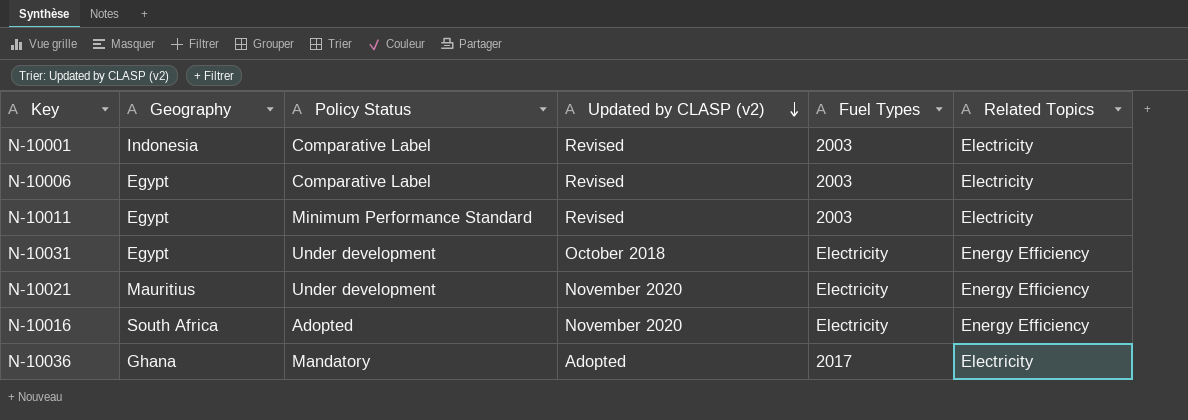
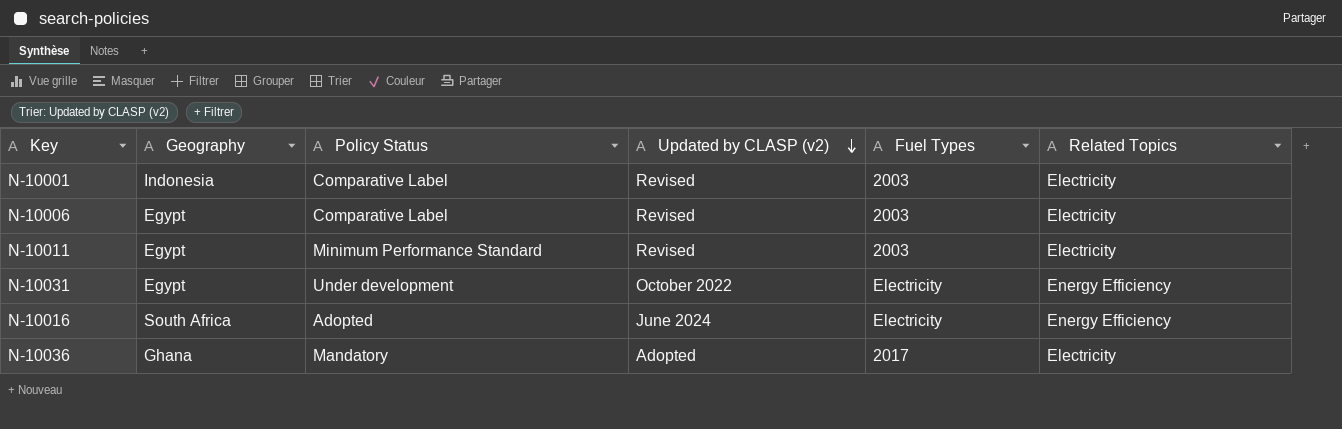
row N-10021: Mauritius | Under development | November 2020 | Electricity | Energy Efficiency -> none
N-10031 | Updated by CLASP (v2): October 2018 -> October 2022
N-10016 | Updated by CLASP (v2): November 2020 -> June 2024

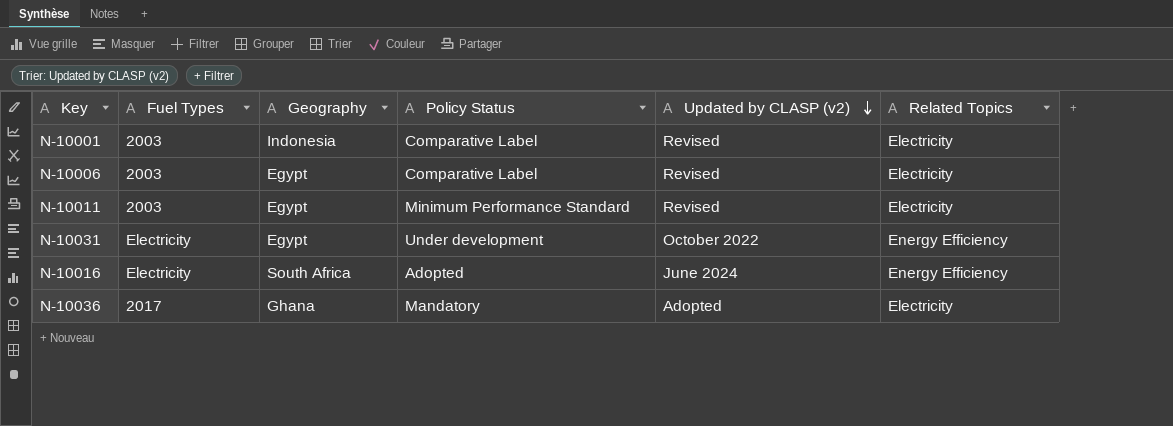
column Fuel Types | position: 5 -> 2

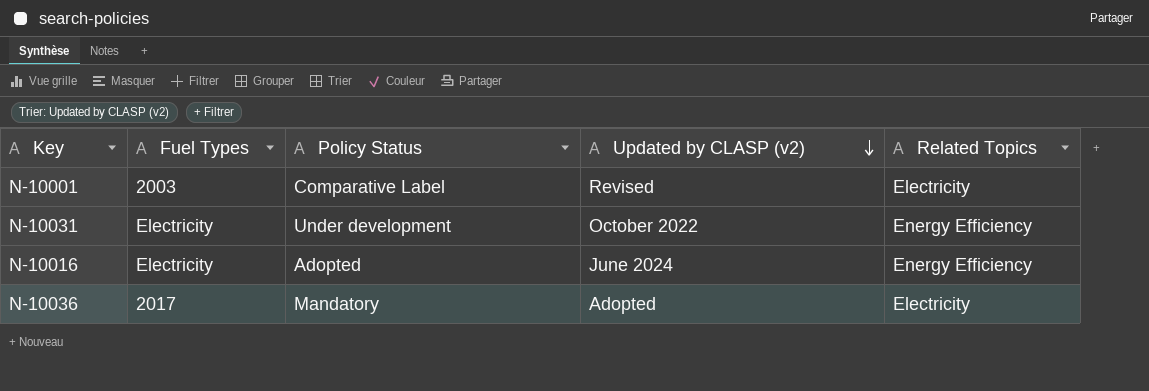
column Geography | position: 3 -> none
row N-10006: 2003 | Egypt | Comparative Label | Revised | Electricity -> none
row N-10011: 2003 | Egypt | Minimum Performance Standard | Revised | Electricity -> none

